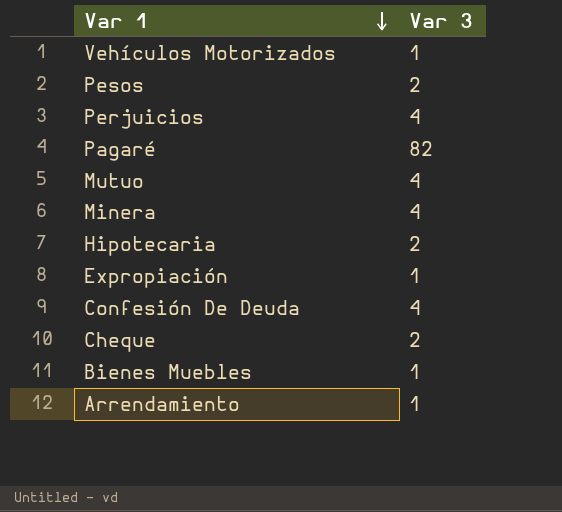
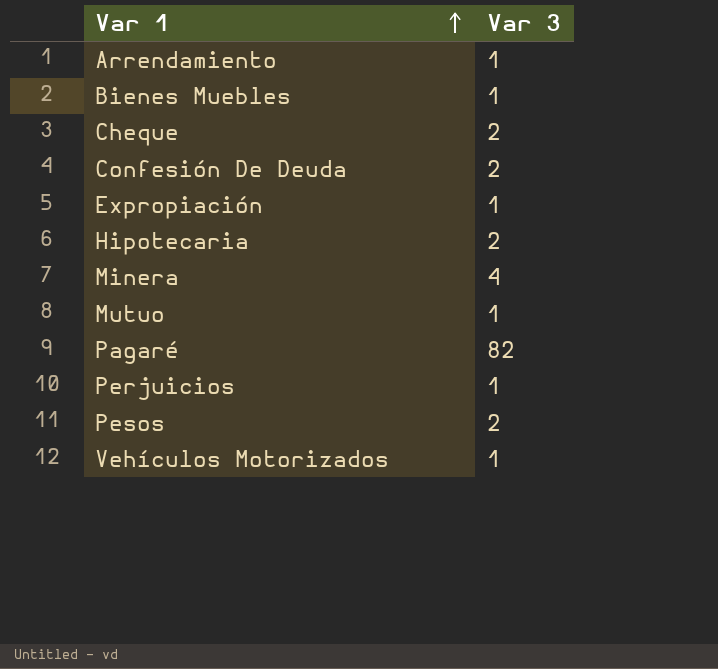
row order: Var 1 descending -> Var 1 ascending
Confesión De Deuda | Var 3: 4 -> 2
Mutuo | Var 3: 4 -> 1
Perjuicios | Var 3: 4 -> 1

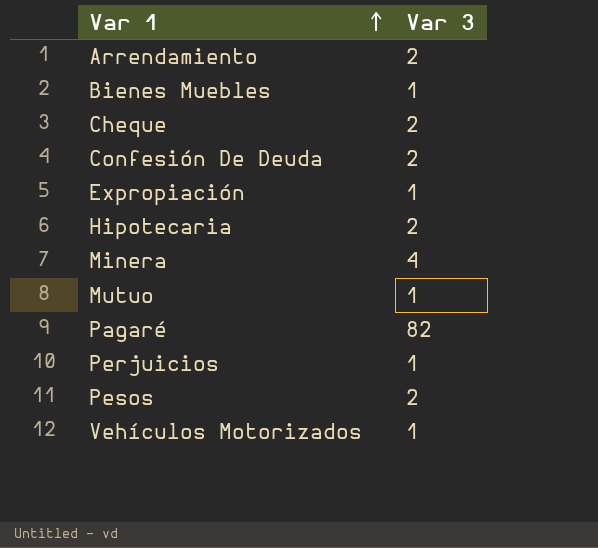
Arrendamiento | Var 3: 1 -> 2

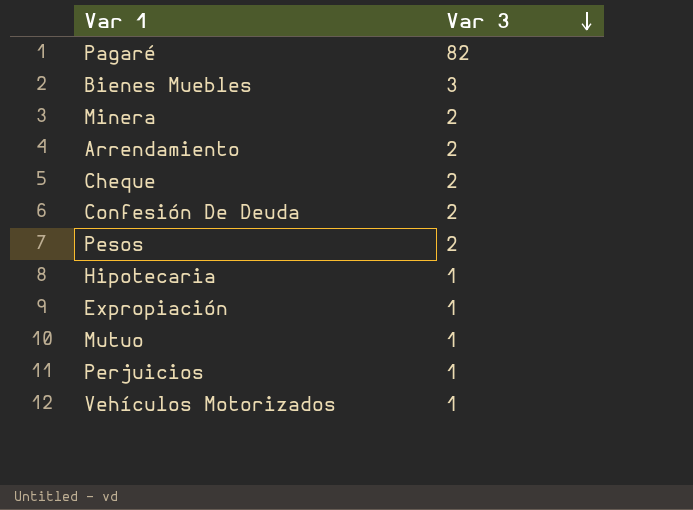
row order: Var 1 ascending -> Var 3 descending
Bienes Muebles | Var 3: 1 -> 3
Minera | Var 3: 4 -> 2
Hipotecaria | Var 3: 2 -> 1

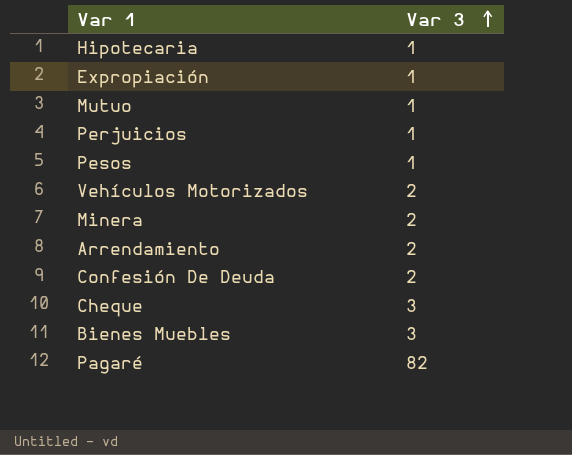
row order: Var 3 descending -> Var 3 ascending
Pesos | Var 3: 2 -> 1
Vehículos Motorizados | Var 3: 1 -> 2
Cheque | Var 3: 2 -> 3

